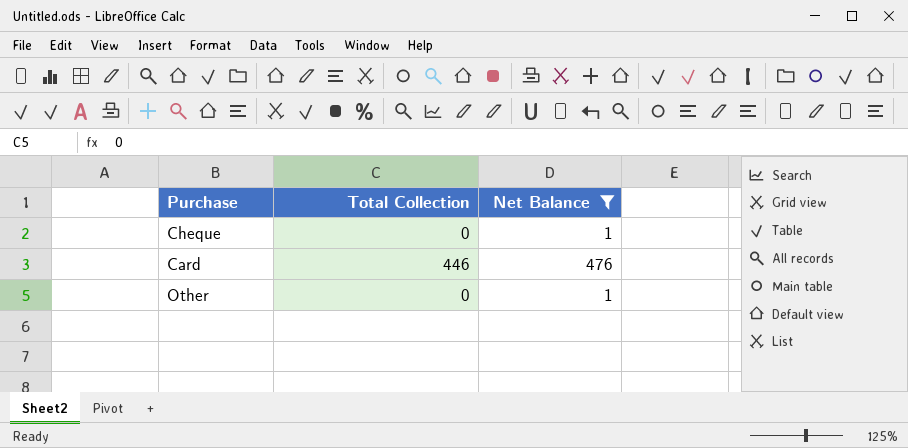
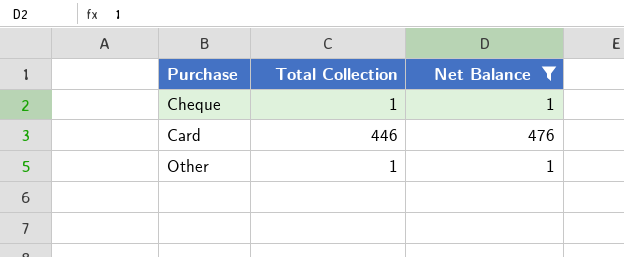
Cheque | Total Collection: 0 -> 1
Other | Total Collection: 0 -> 1

